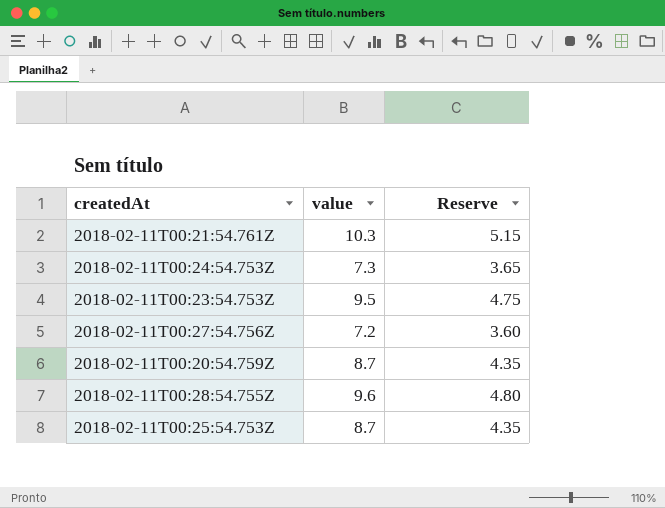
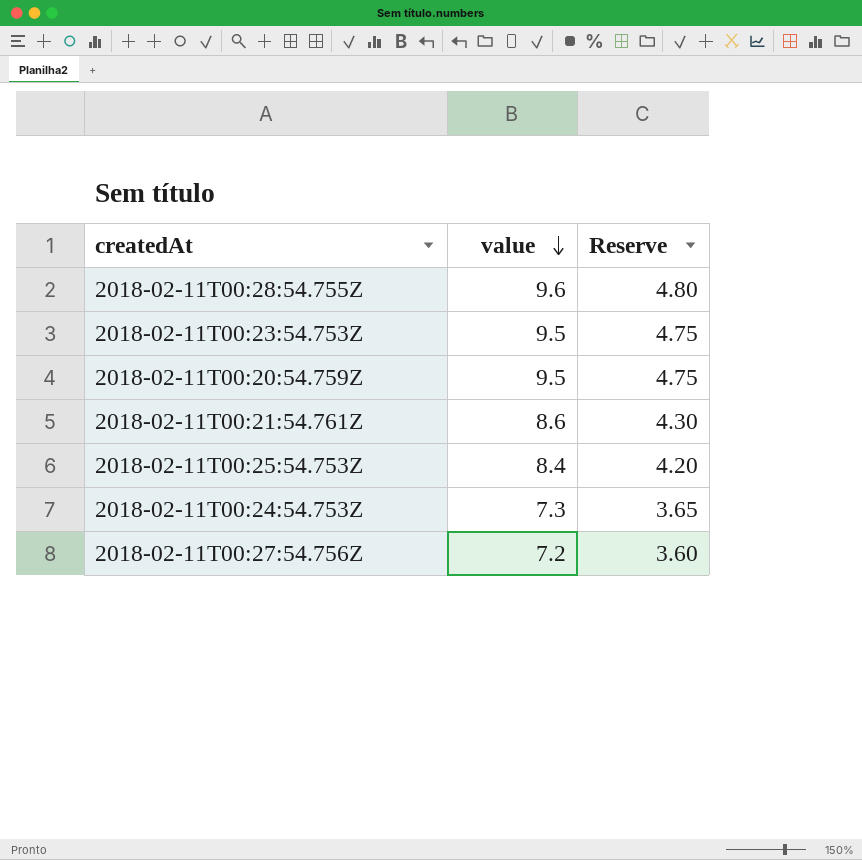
row order: none -> value descending
2018-02-11T00:20:54.759Z | value: 8.7 -> 9.5
2018-02-11T00:20:54.759Z | Reserve: 4.35 -> 4.75
2018-02-11T00:21:54.761Z | value: 10.3 -> 8.6
2018-02-11T00:21:54.761Z | Reserve: 5.15 -> 4.30
2018-02-11T00:25:54.753Z | value: 8.7 -> 8.4
2018-02-11T00:25:54.753Z | Reserve: 4.35 -> 4.20

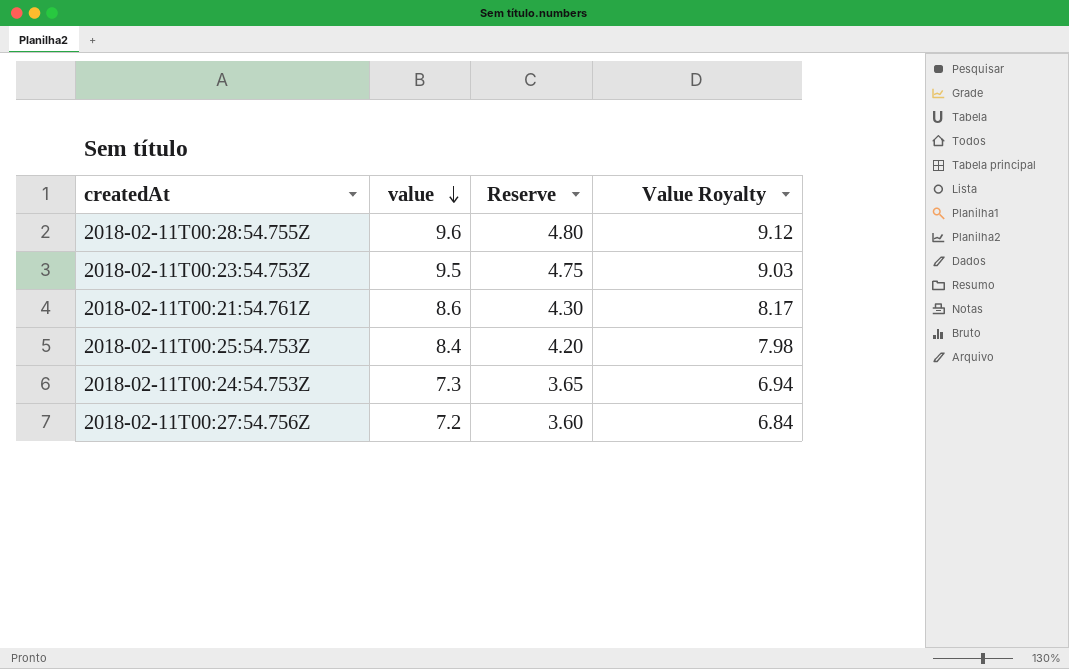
column Value Royalty | formula: none -> [value] * 0.95
row 2018-02-11T00:20:54.759Z: 9.5 | 4.75 -> none

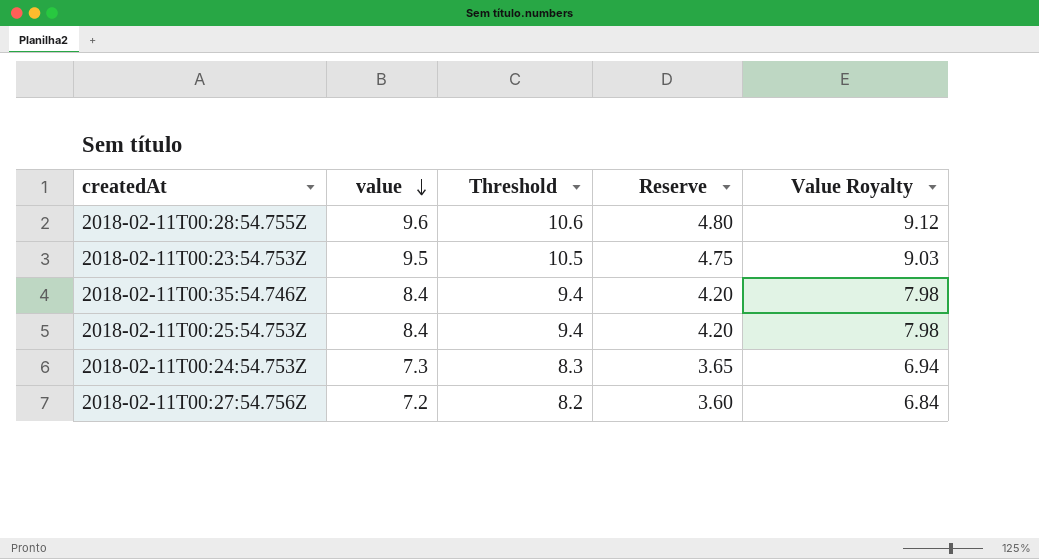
column Threshold | formula: none -> [value] + 1
row 2018-02-11T00:21:54.761Z: 8.6 | 4.30 | 8.17 -> none
row 2018-02-11T00:35:54.746Z: none -> 8.4 | 9.4 | 4.20 | 7.98

